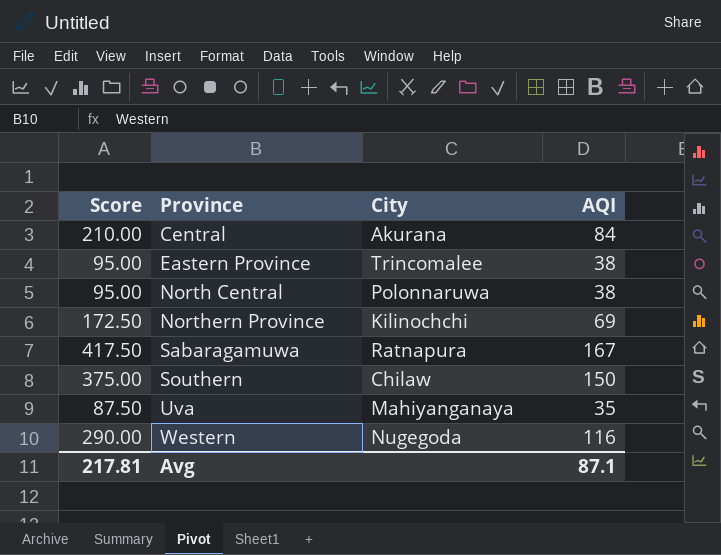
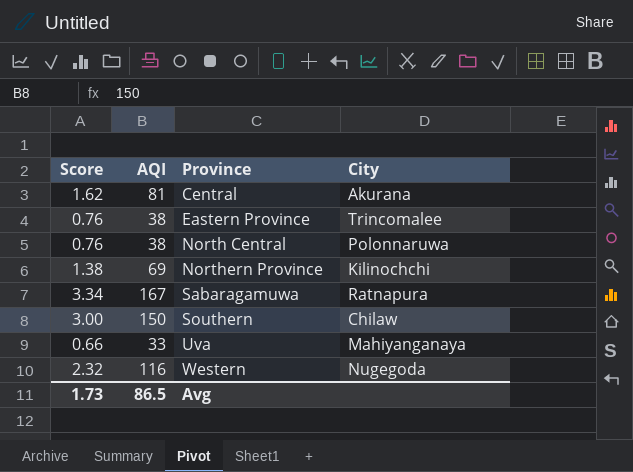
column Score | formula: [AQI] * 2.5 -> [AQI] * 0.02
column AQI | position: 4 -> 2
Central | AQI: 84 -> 81
Uva | AQI: 35 -> 33
Avg | Score: 217.81 -> 1.73
Avg | AQI: 87.1 -> 86.5

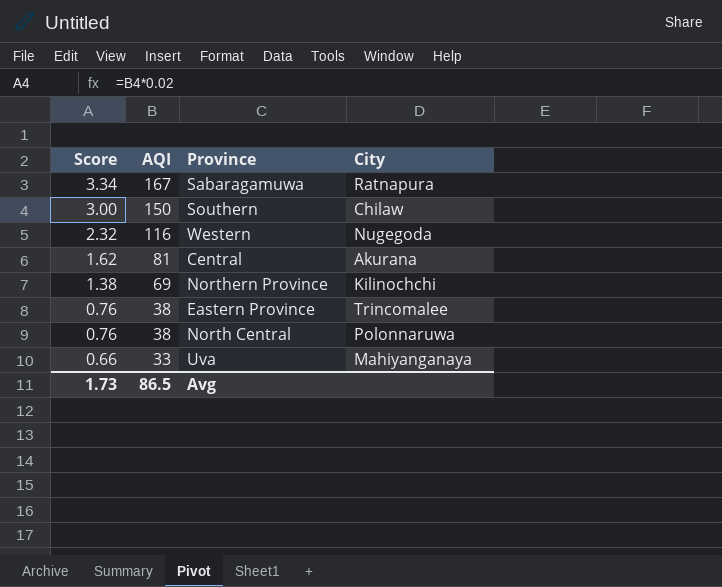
row order: Province ascending -> Score descending

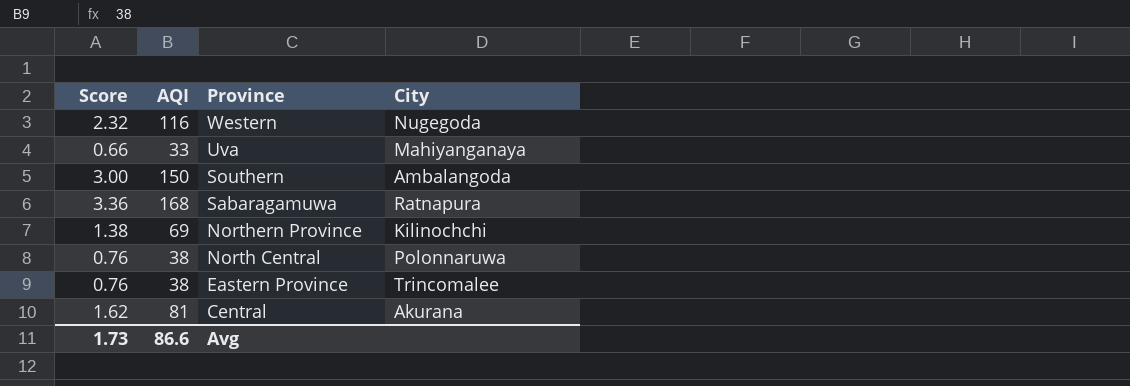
row order: Score descending -> Province descending
Southern | City: Chilaw -> Ambalangoda
Sabaragamuwa | Score: 3.34 -> 3.36
Sabaragamuwa | AQI: 167 -> 168
Avg | AQI: 86.5 -> 86.6

